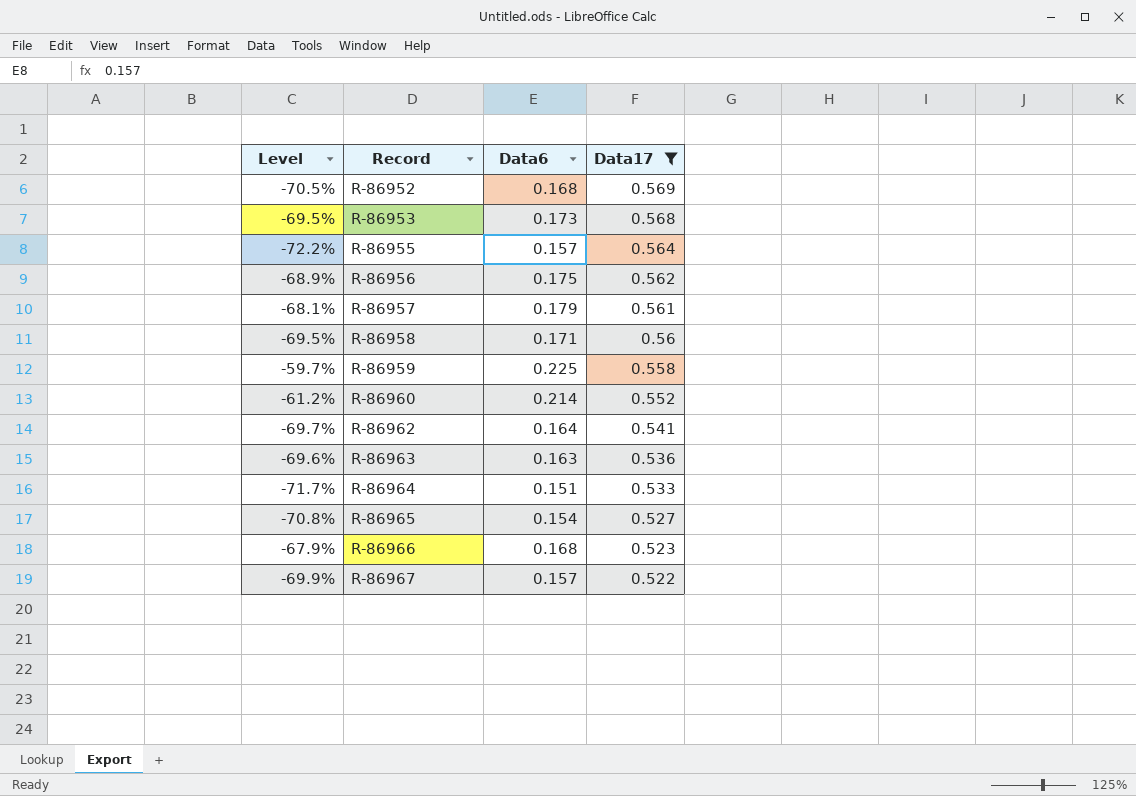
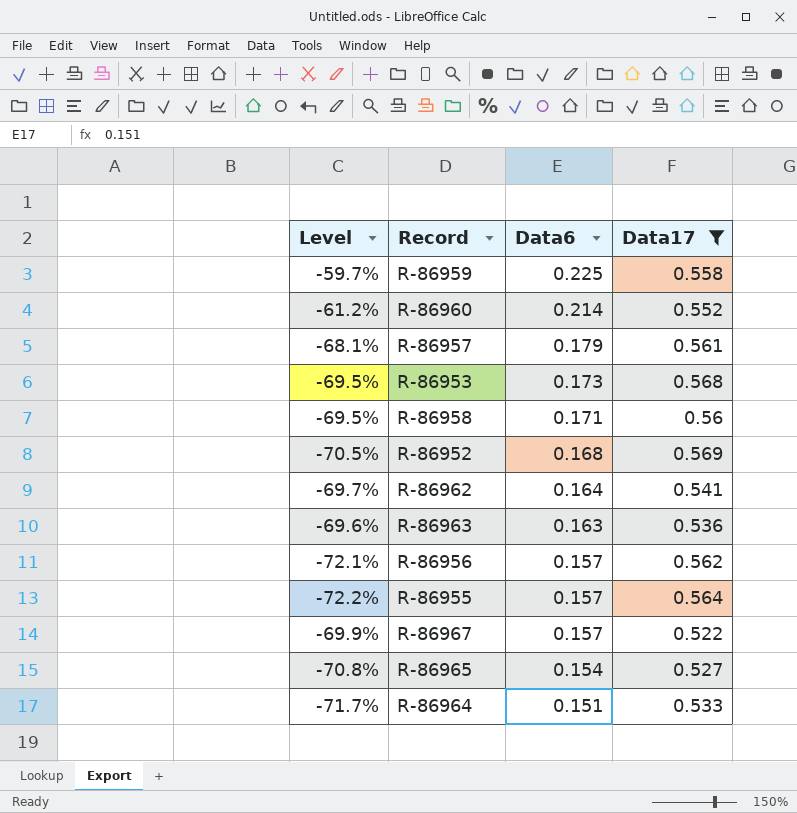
row order: Record ascending -> Data6 descending
row R-86966: -67.9% | 0.168 | 0.523 -> none
R-86956 | Level: -68.9% -> -72.1%
R-86956 | Data6: 0.175 -> 0.157

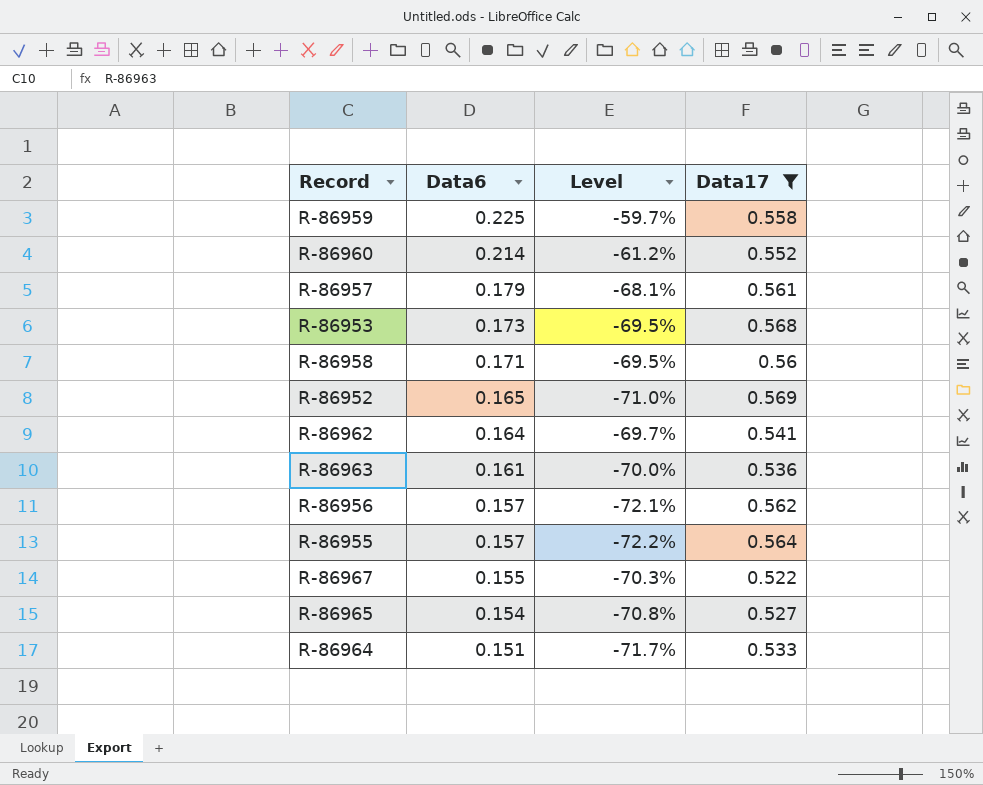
column Level | position: 1 -> 3
R-86952 | Data6: 0.168 -> 0.165
R-86952 | Level: -70.5% -> -71.0%
R-86963 | Data6: 0.163 -> 0.161
R-86963 | Level: -69.6% -> -70.0%
R-86967 | Data6: 0.157 -> 0.155
R-86967 | Level: -69.9% -> -70.3%

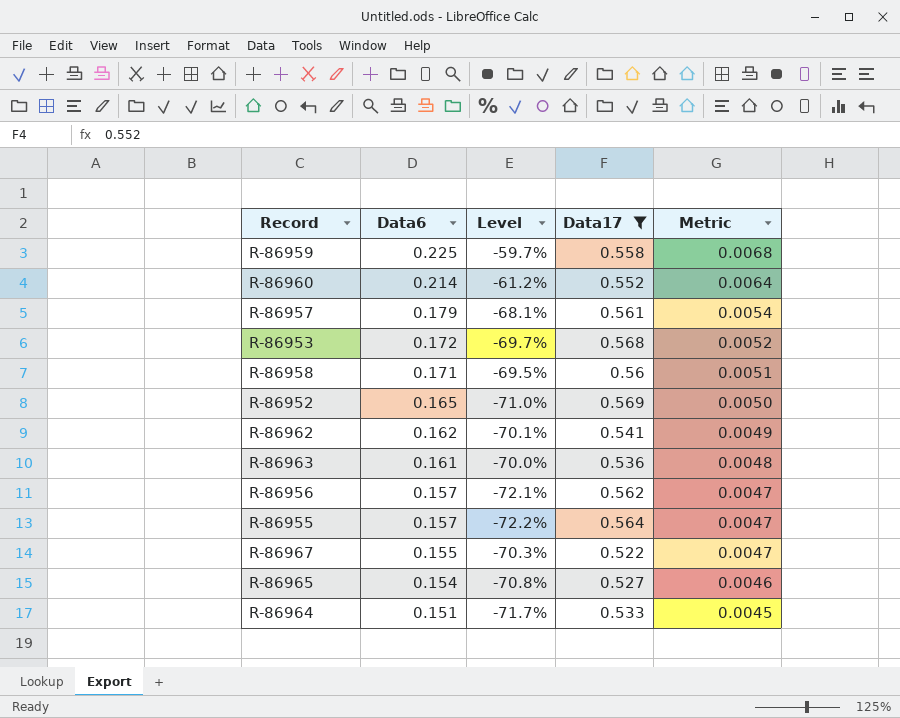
column Metric | formula: none -> [Data6] * 0.03
R-86953 | Data6: 0.173 -> 0.172
R-86953 | Level: -69.5% -> -69.7%
R-86962 | Data6: 0.164 -> 0.162
R-86962 | Level: -69.7% -> -70.1%

